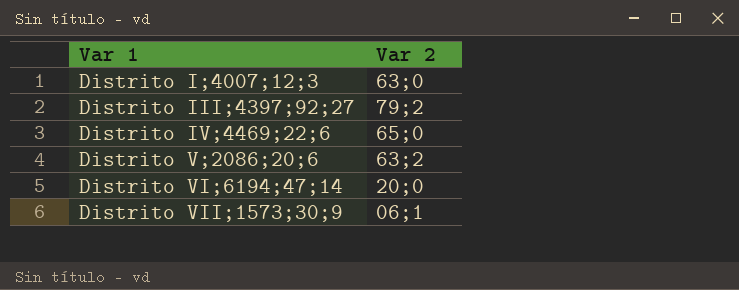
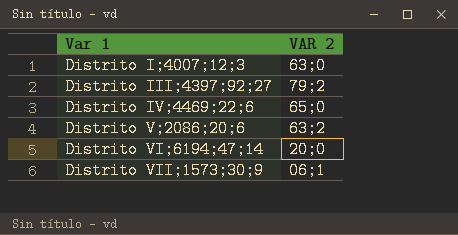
column name: Var 2 -> VAR 2

